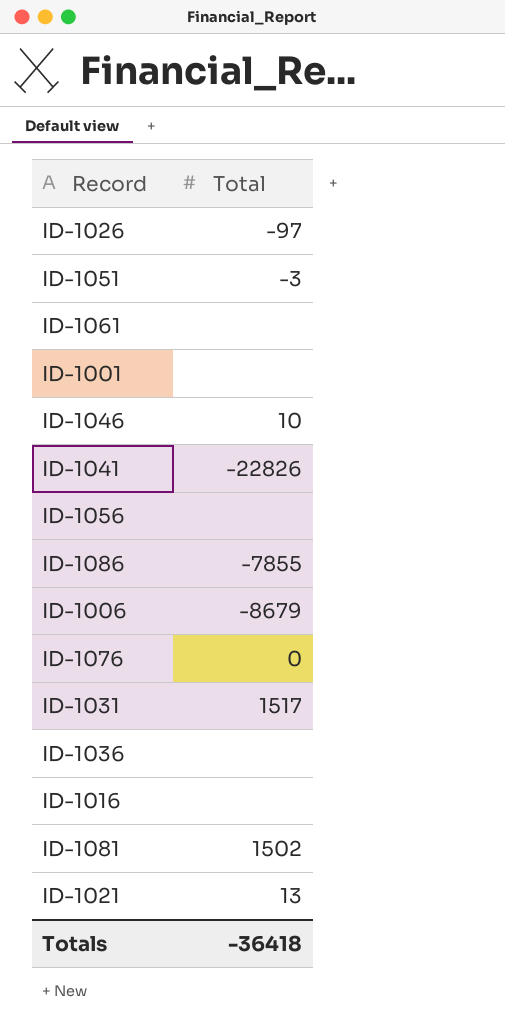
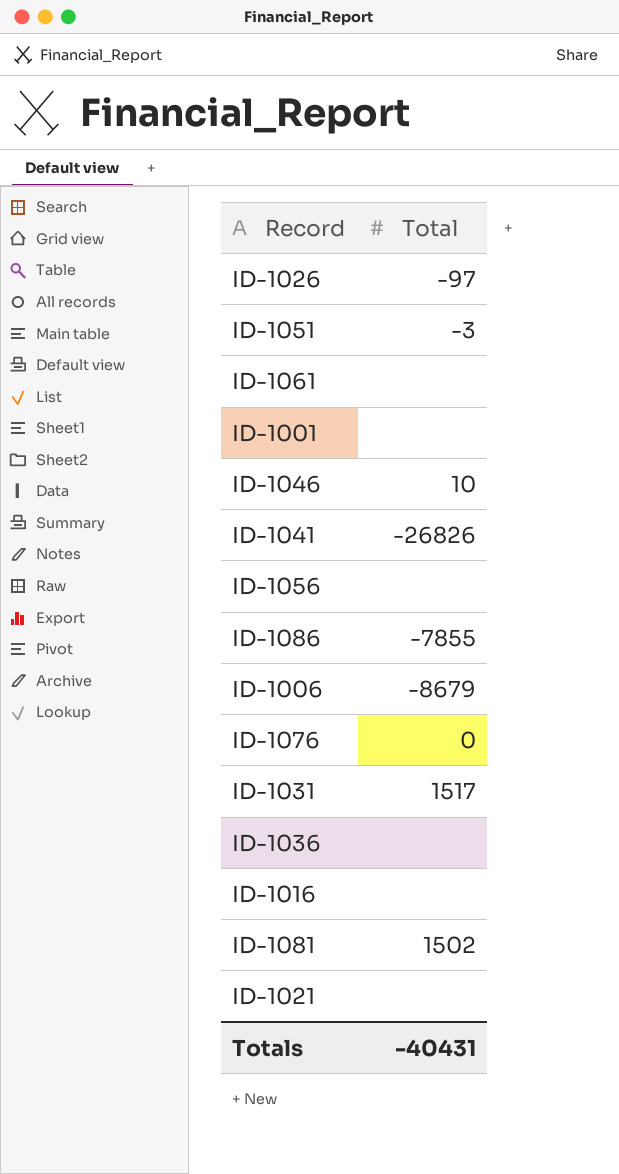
ID-1041 | Total: -22826 -> -26826
ID-1021 | Total: 13 -> none
Totals | Total: -36418 -> -40431

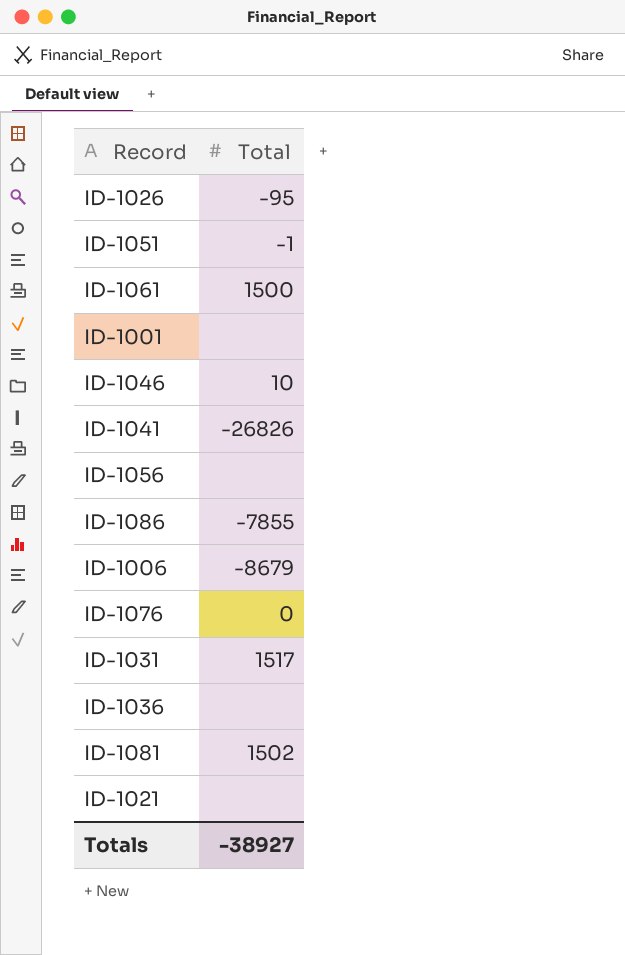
row ID-1016: none -> none
ID-1026 | Total: -97 -> -95
ID-1051 | Total: -3 -> -1
ID-1061 | Total: none -> 1500
Totals | Total: -40431 -> -38927

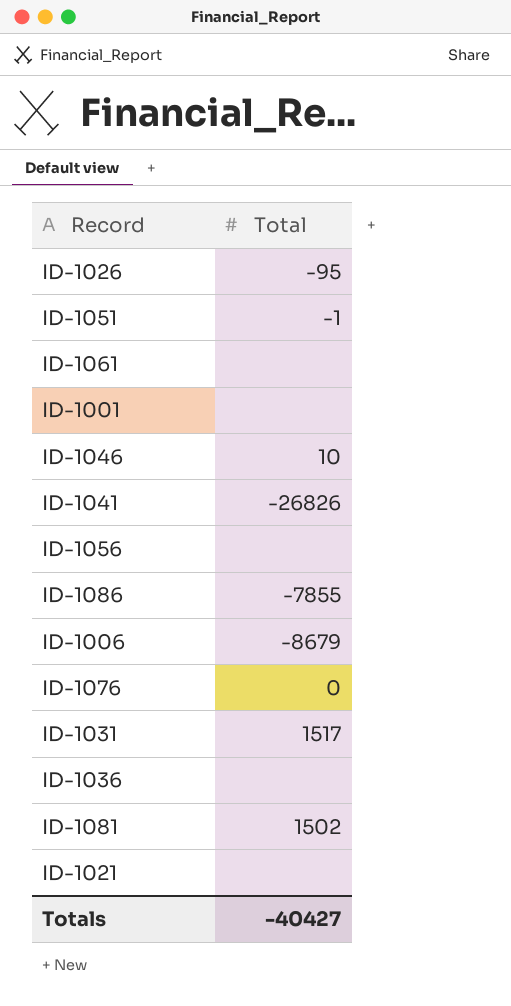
ID-1061 | Total: 1500 -> none
Totals | Total: -38927 -> -40427

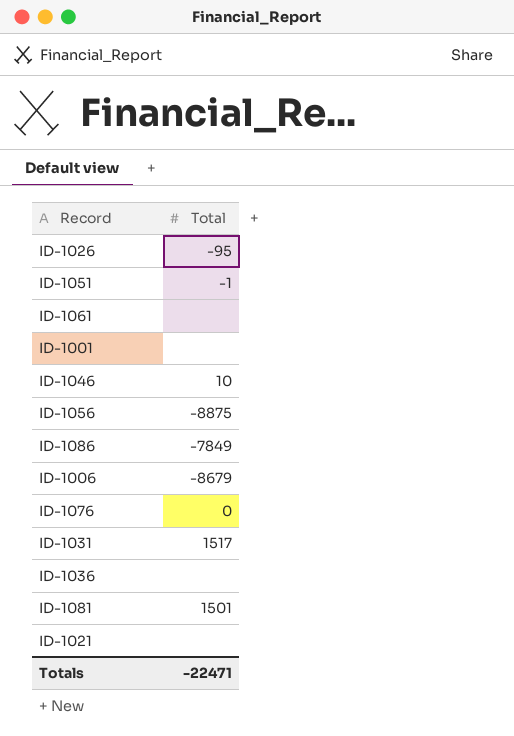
row ID-1041: -26826 -> none
ID-1056 | Total: none -> -8875
ID-1086 | Total: -7855 -> -7849
ID-1081 | Total: 1502 -> 1501
Totals | Total: -40427 -> -22471

